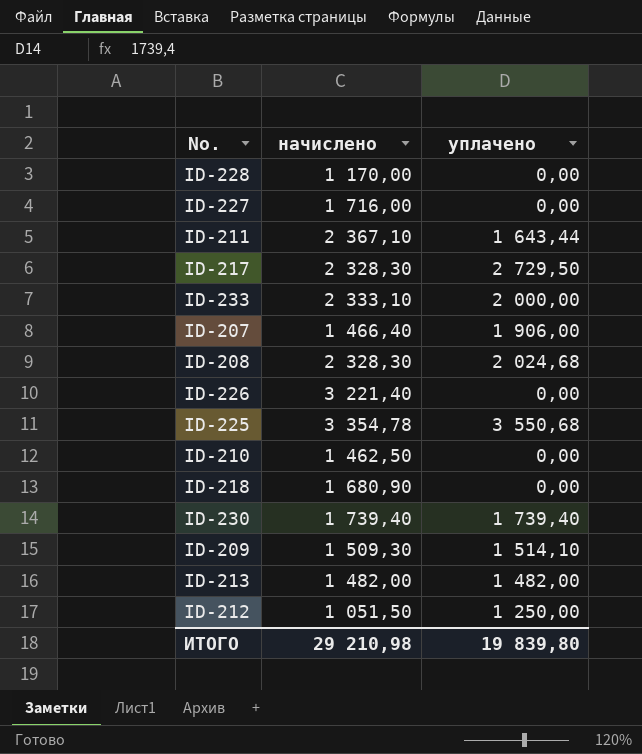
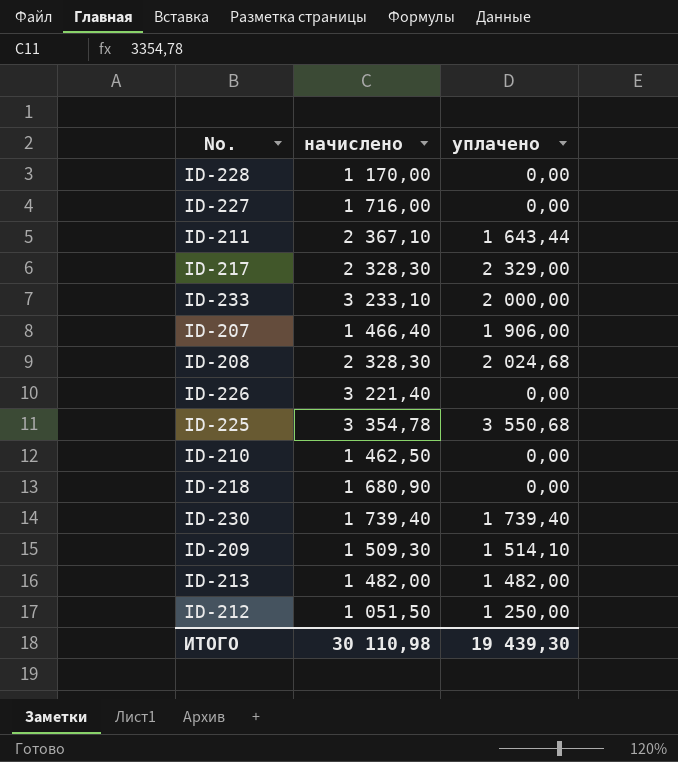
ID-217 | уплачено: 2 729,50 -> 2 329,00
ID-233 | начислено: 2 333,10 -> 3 233,10
ИТОГО | начислено: 29 210,98 -> 30 110,98
ИТОГО | уплачено: 19 839,80 -> 19 439,30

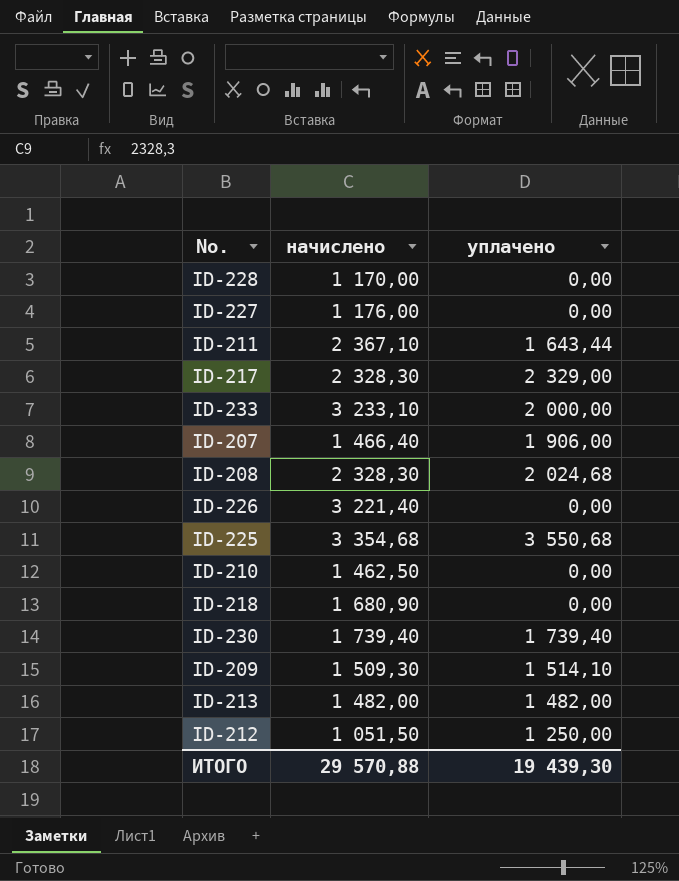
ID-227 | начислено: 1 716,00 -> 1 176,00
ID-225 | начислено: 3 354,78 -> 3 354,68
ИТОГО | начислено: 30 110,98 -> 29 570,88

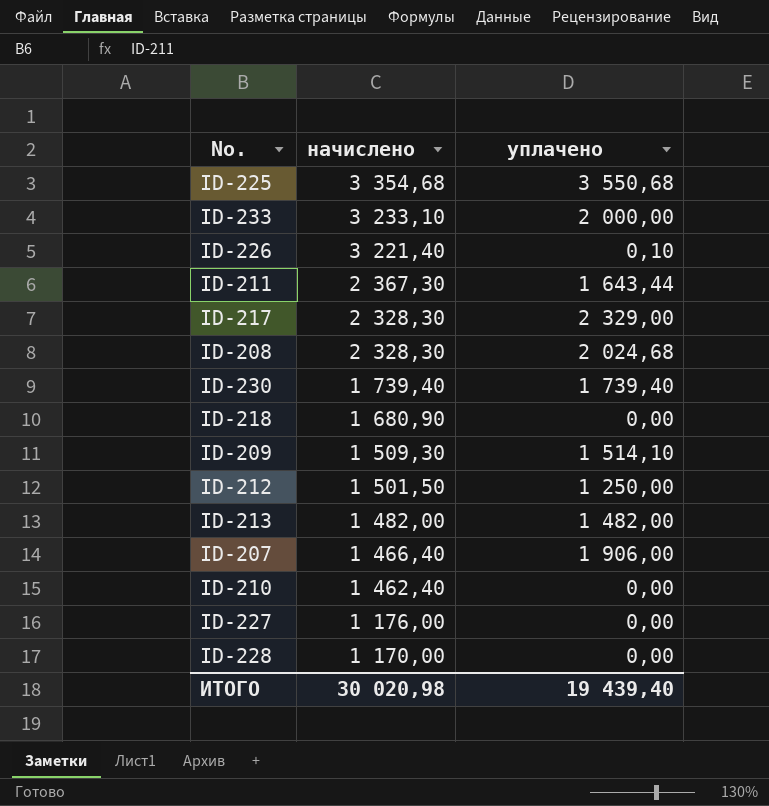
row order: none -> начислено descending
ID-226 | уплачено: 0,00 -> 0,10
ID-211 | начислено: 2 367,10 -> 2 367,30
ID-212 | начислено: 1 051,50 -> 1 501,50
ID-210 | начислено: 1 462,50 -> 1 462,40
ИТОГО | начислено: 29 570,88 -> 30 020,98
ИТОГО | уплачено: 19 439,30 -> 19 439,40

